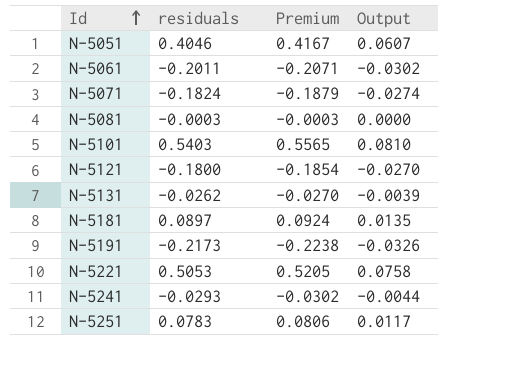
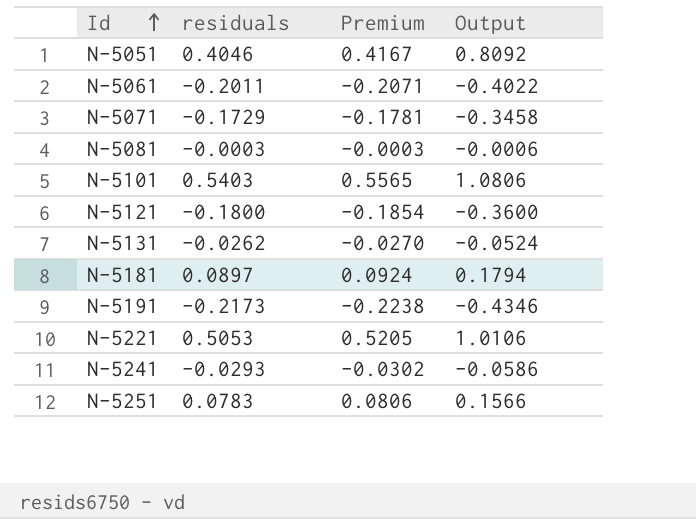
column Output | formula: [residuals] * 0.15 -> [residuals] * 2
N-5071 | residuals: -0.1824 -> -0.1729
N-5071 | Premium: -0.1879 -> -0.1781

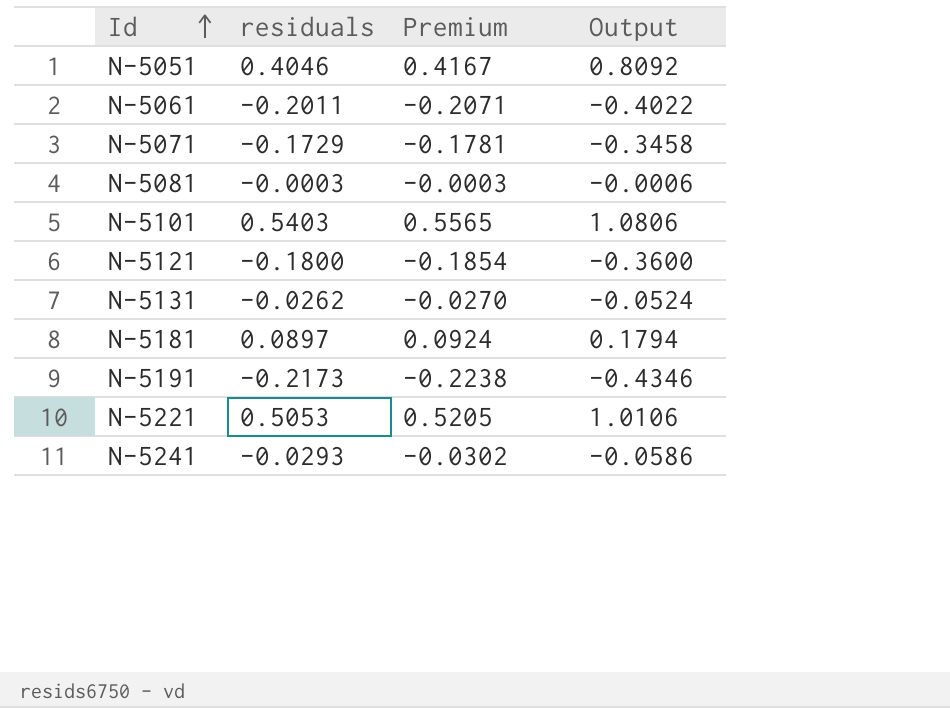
row N-5251: 0.0783 | 0.0806 | 0.1566 -> none

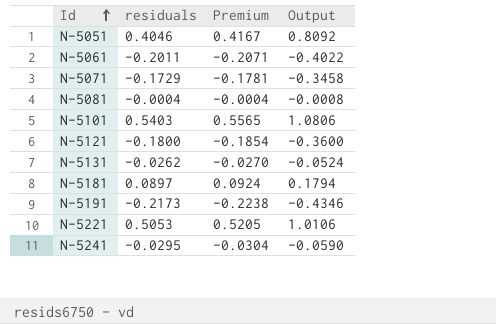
N-5081 | residuals: -0.0003 -> -0.0004
N-5081 | Premium: -0.0003 -> -0.0004
N-5081 | Output: -0.0006 -> -0.0008
N-5241 | residuals: -0.0293 -> -0.0295
N-5241 | Premium: -0.0302 -> -0.0304
N-5241 | Output: -0.0586 -> -0.0590

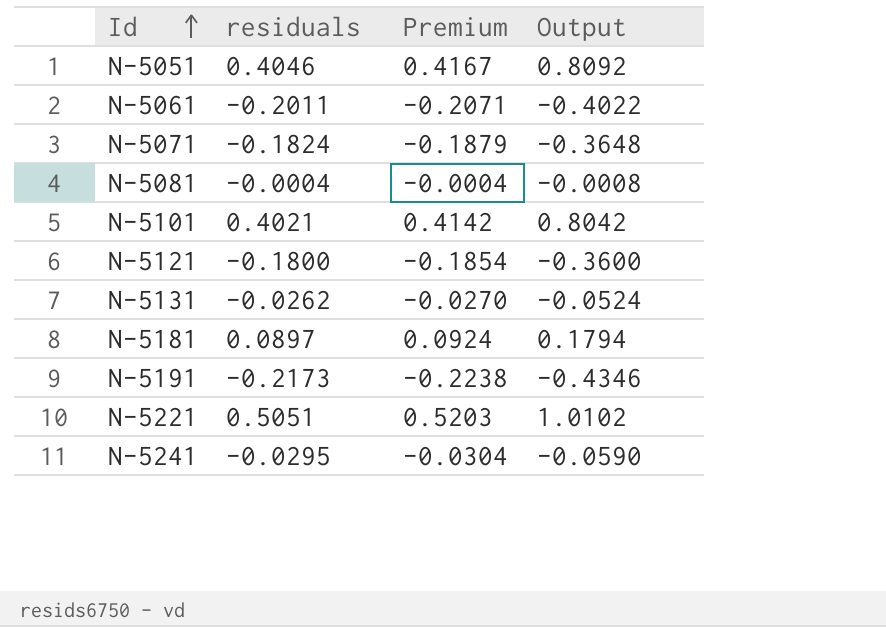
N-5071 | residuals: -0.1729 -> -0.1824
N-5071 | Premium: -0.1781 -> -0.1879
N-5071 | Output: -0.3458 -> -0.3648
N-5101 | residuals: 0.5403 -> 0.4021
N-5101 | Premium: 0.5565 -> 0.4142
N-5101 | Output: 1.0806 -> 0.8042
N-5221 | residuals: 0.5053 -> 0.5051
N-5221 | Premium: 0.5205 -> 0.5203
N-5221 | Output: 1.0106 -> 1.0102

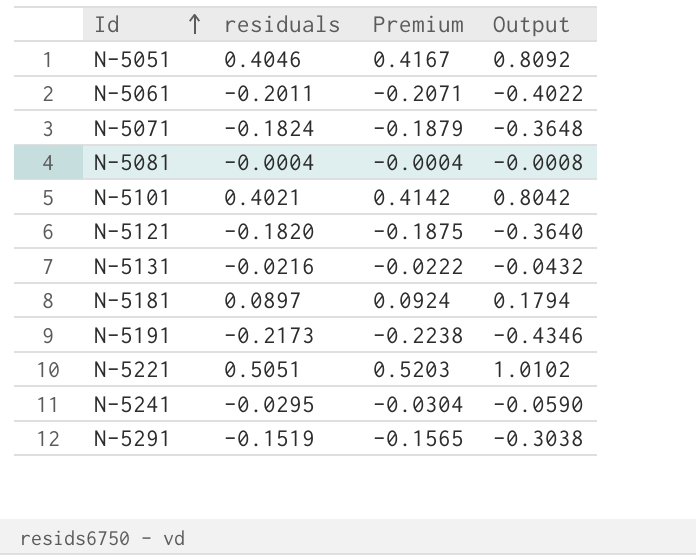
N-5121 | residuals: -0.1800 -> -0.1820
N-5121 | Premium: -0.1854 -> -0.1875
N-5121 | Output: -0.3600 -> -0.3640
N-5131 | residuals: -0.0262 -> -0.0216
N-5131 | Premium: -0.0270 -> -0.0222
N-5131 | Output: -0.0524 -> -0.0432
row N-5291: none -> -0.1519 | -0.1565 | -0.3038

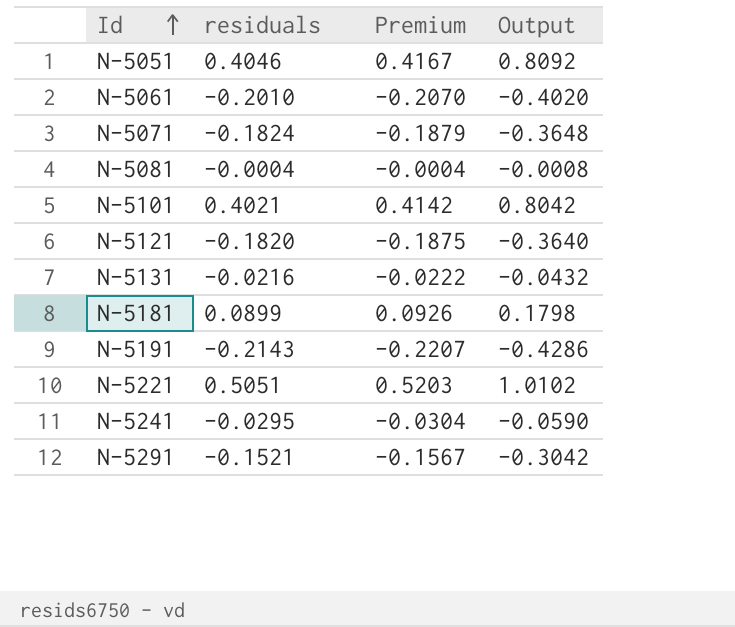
N-5061 | residuals: -0.2011 -> -0.2010
N-5061 | Premium: -0.2071 -> -0.2070
N-5061 | Output: -0.4022 -> -0.4020
N-5181 | residuals: 0.0897 -> 0.0899
N-5181 | Premium: 0.0924 -> 0.0926
N-5181 | Output: 0.1794 -> 0.1798
N-5191 | residuals: -0.2173 -> -0.2143
N-5191 | Premium: -0.2238 -> -0.2207
N-5191 | Output: -0.4346 -> -0.4286
N-5291 | residuals: -0.1519 -> -0.1521
N-5291 | Premium: -0.1565 -> -0.1567
N-5291 | Output: -0.3038 -> -0.3042

